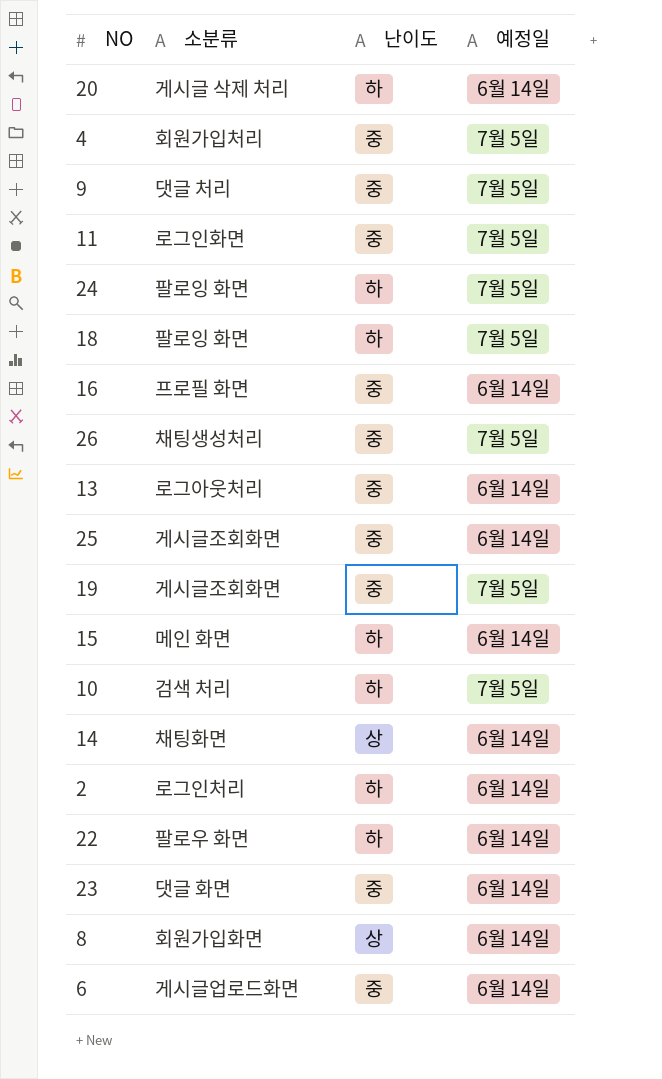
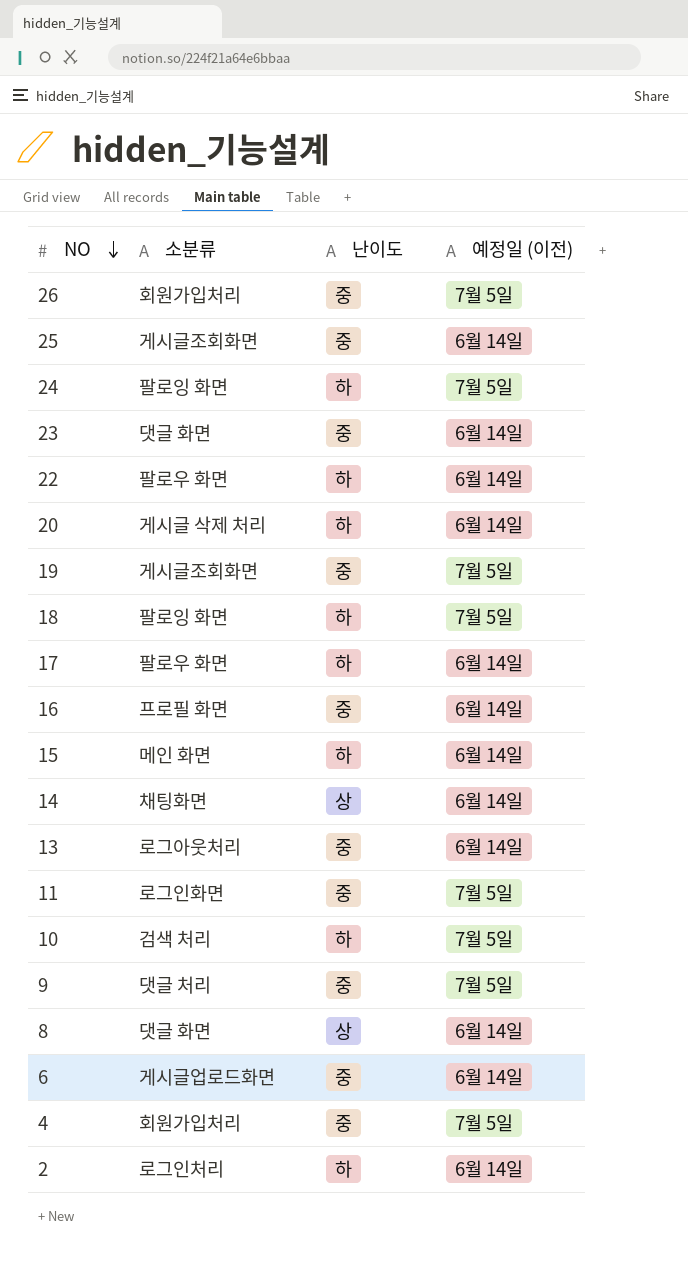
row order: none -> NO descending
column name: 예정일 -> 예정일 (이전)
26 | 소분류: 채팅생성처리 -> 회원가입처리
row 17: none -> 팔로우 화면 | 하 | 6월 14일
8 | 소분류: 회원가입화면 -> 댓글 화면

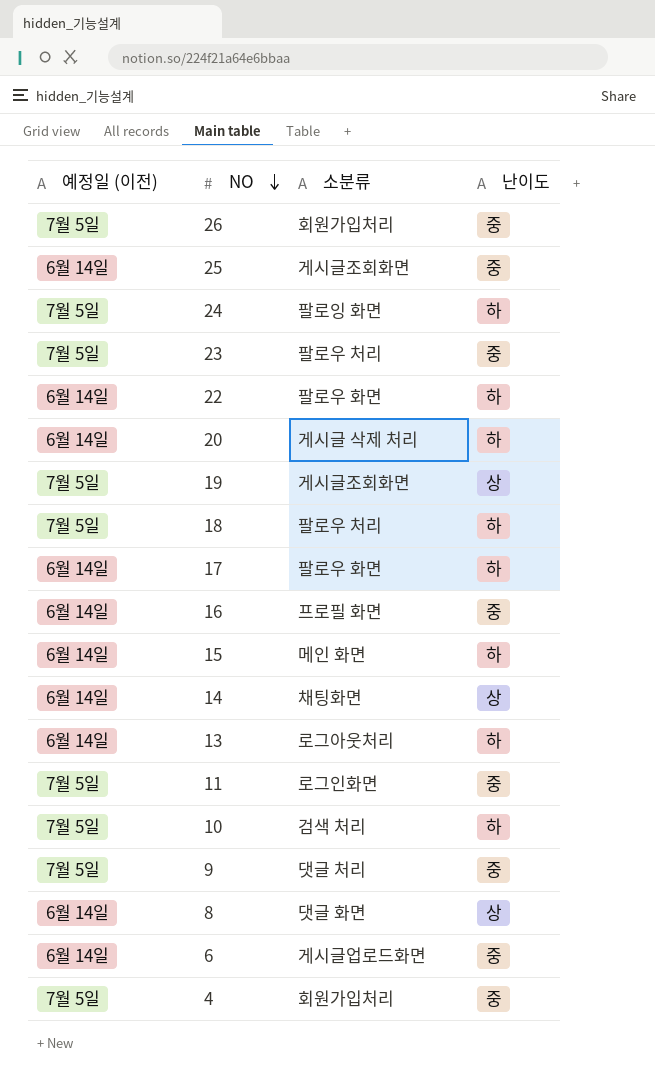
column 예정일 (이전) | position: 4 -> 1
row 2: 로그인처리 | 하 | 6월 14일 -> none
23 | 예정일 (이전): 6월 14일 -> 7월 5일
23 | 소분류: 댓글 화면 -> 팔로우 처리
19 | 난이도: 중 -> 상
18 | 소분류: 팔로잉 화면 -> 팔로우 처리
13 | 난이도: 중 -> 하

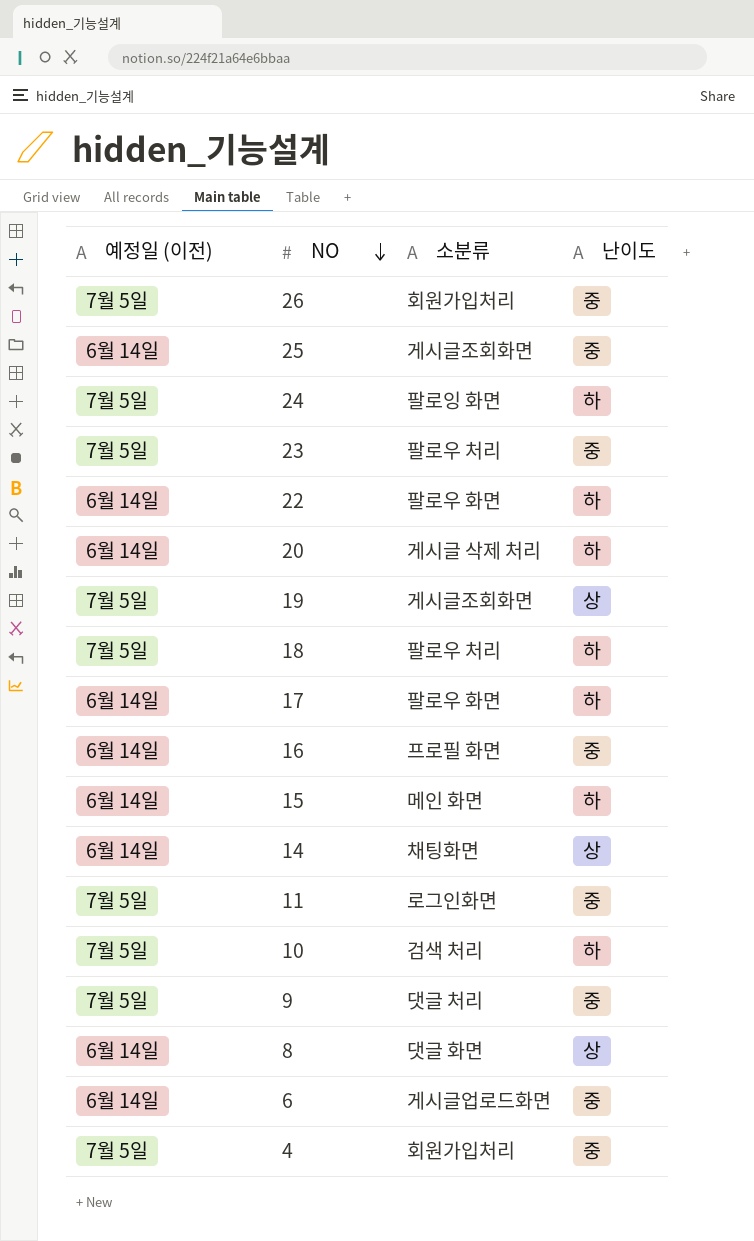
row 13: 6월 14일 | 로그아웃처리 | 하 -> none

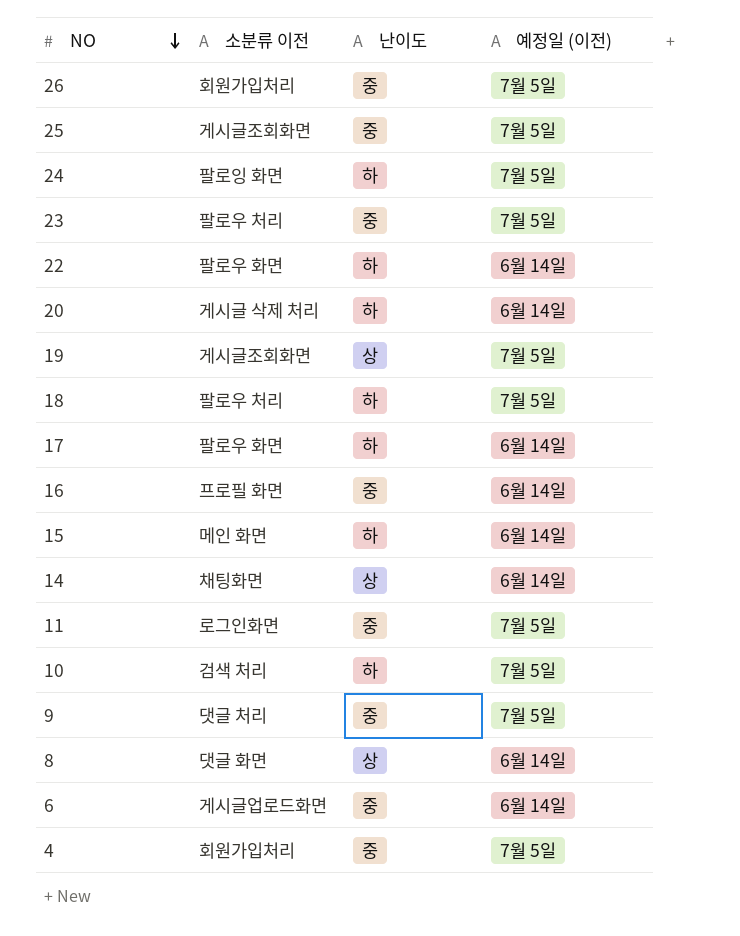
column name: 소분류 -> 소분류 이전
column 예정일 (이전) | position: 1 -> 4
25 | 예정일 (이전): 6월 14일 -> 7월 5일

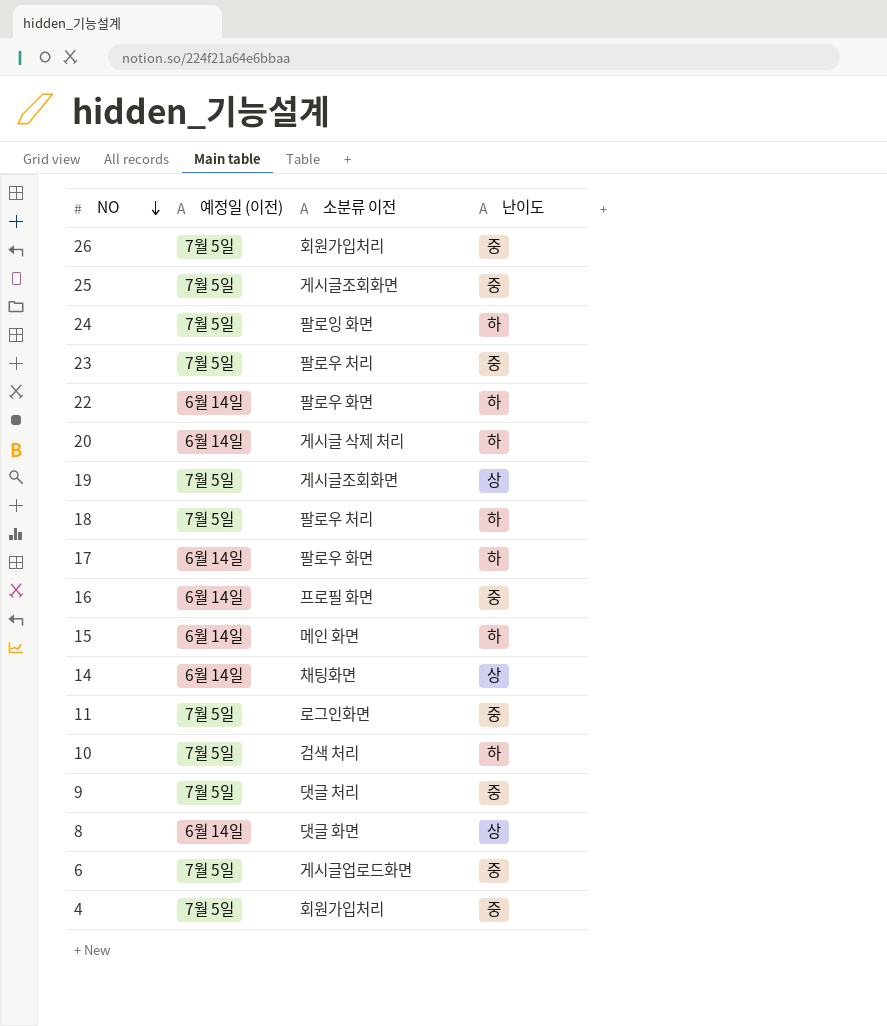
column 예정일 (이전) | position: 4 -> 2
6 | 예정일 (이전): 6월 14일 -> 7월 5일

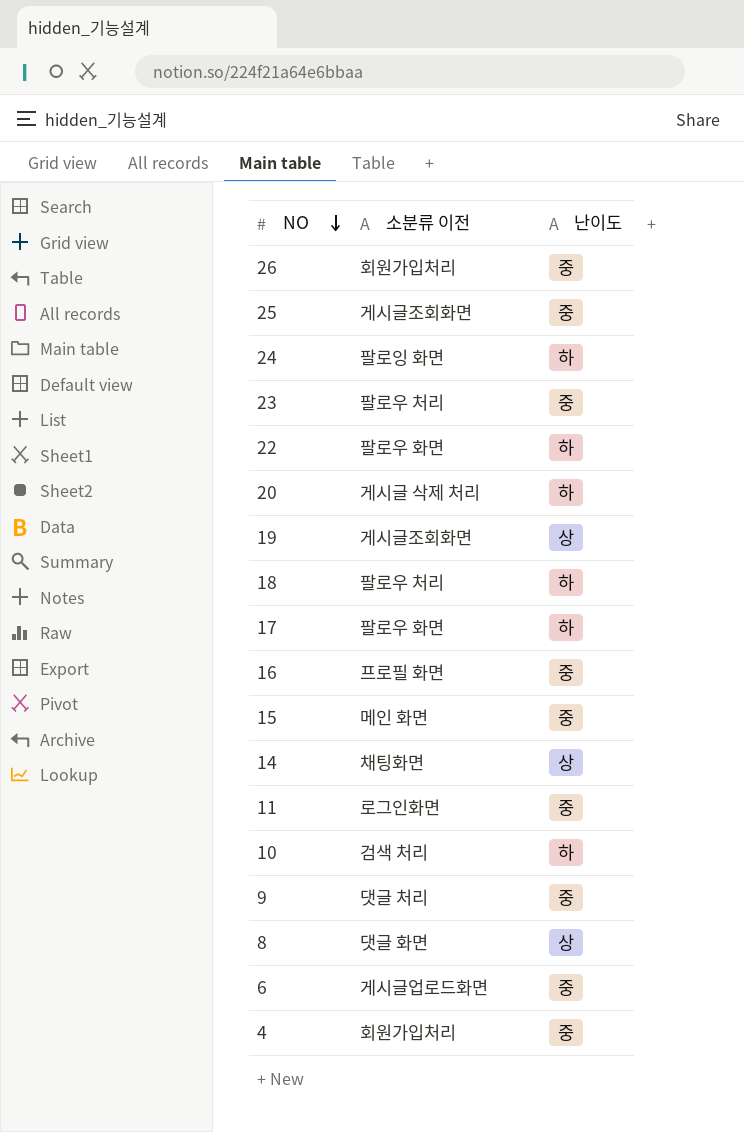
column 예정일 (이전) | position: 2 -> none
15 | 난이도: 하 -> 중

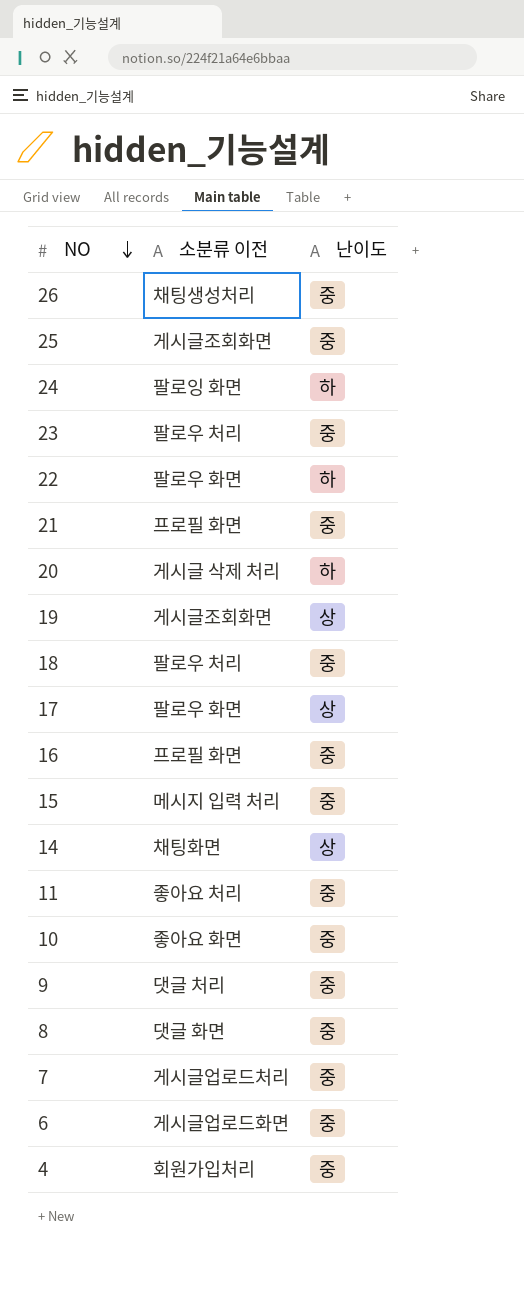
26 | 소분류 이전: 회원가입처리 -> 채팅생성처리
row 21: none -> 프로필 화면 | 중
18 | 난이도: 하 -> 중
17 | 난이도: 하 -> 상
15 | 소분류 이전: 메인 화면 -> 메시지 입력 처리
11 | 소분류 이전: 로그인화면 -> 좋아요 처리
10 | 소분류 이전: 검색 처리 -> 좋아요 화면
10 | 난이도: 하 -> 중
8 | 난이도: 상 -> 중
row 7: none -> 게시글업로드처리 | 중

